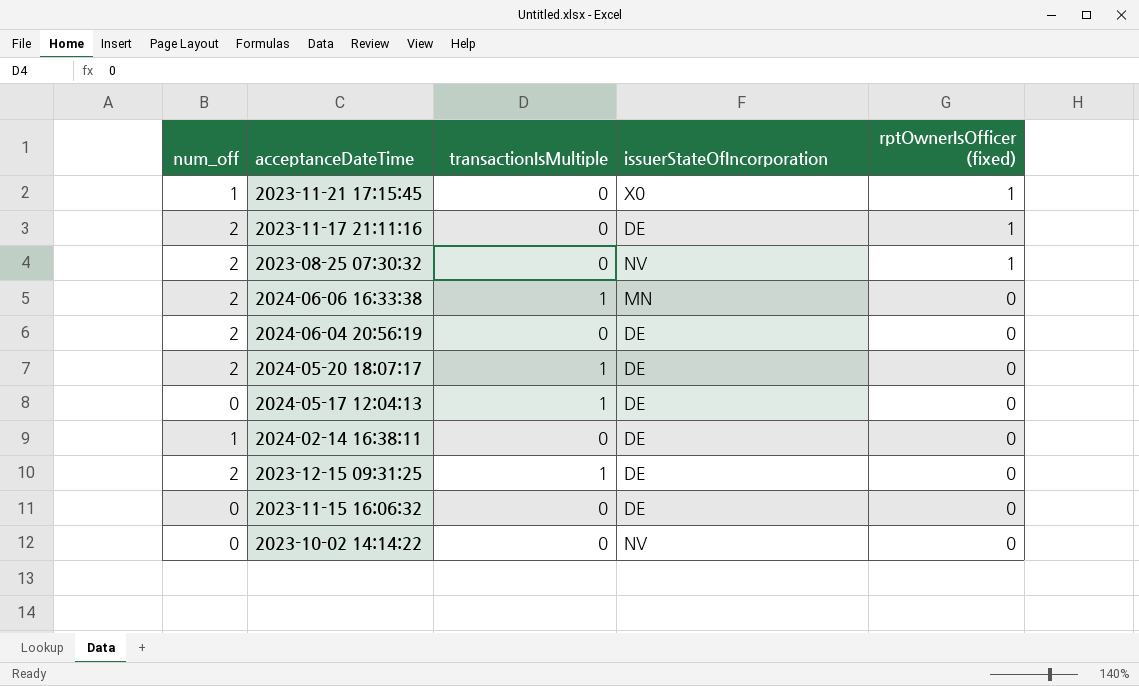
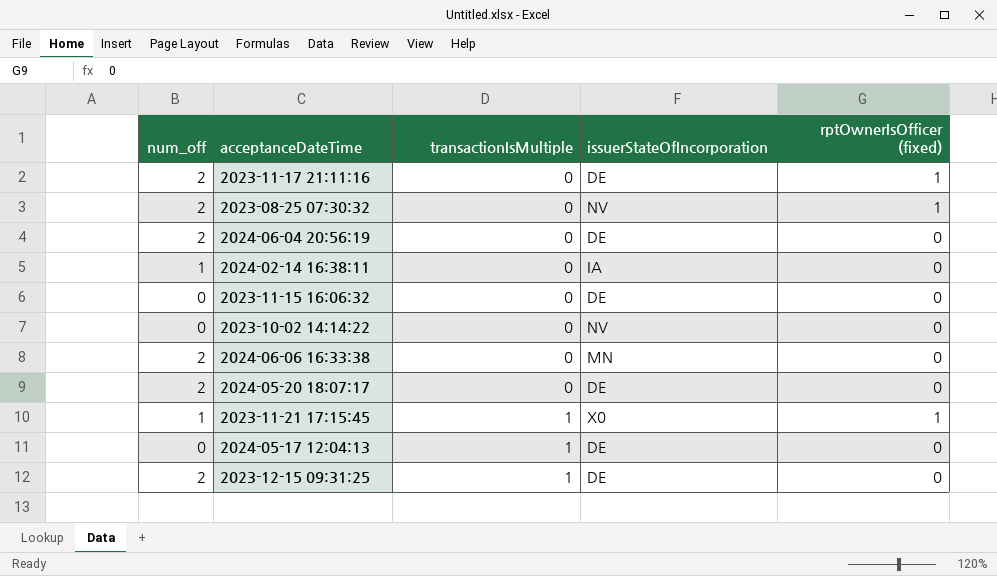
row order: rptOwnerIsOfficer (fixed) descending -> transactionIsMultiple ascending
2024-02-14 16:38:11 | issuerStateOfIncorporation: DE -> IA
2024-06-06 16:33:38 | transactionIsMultiple: 1 -> 0
2024-05-20 18:07:17 | transactionIsMultiple: 1 -> 0
2023-11-21 17:15:45 | transactionIsMultiple: 0 -> 1

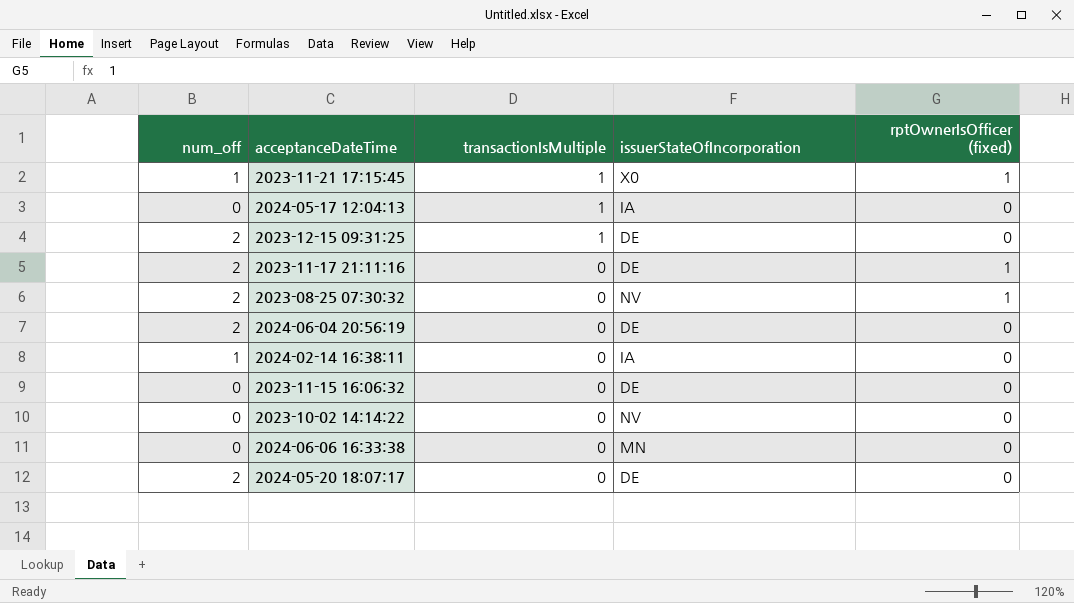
row order: transactionIsMultiple ascending -> transactionIsMultiple descending
2024-05-17 12:04:13 | issuerStateOfIncorporation: DE -> IA
2024-06-06 16:33:38 | num_off: 2 -> 0

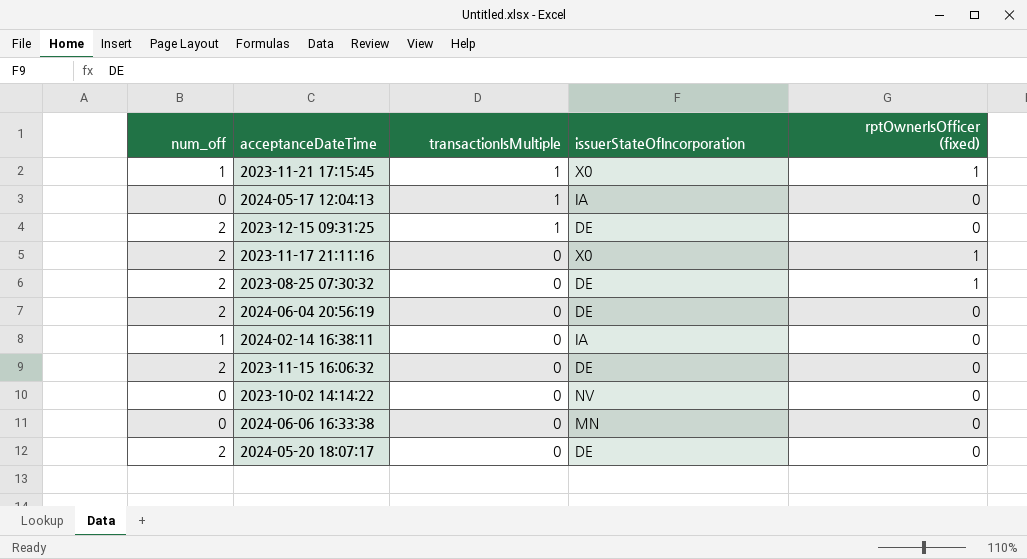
2023-11-17 21:11:16 | issuerStateOfIncorporation: DE -> X0
2023-08-25 07:30:32 | issuerStateOfIncorporation: NV -> DE
2023-11-15 16:06:32 | num_off: 0 -> 2

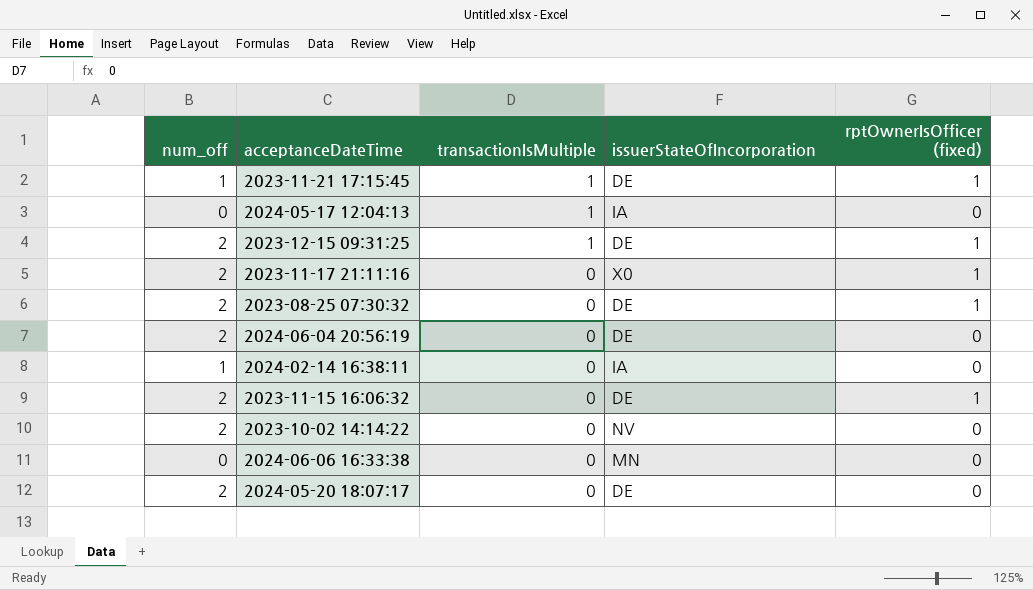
2023-11-21 17:15:45 | issuerStateOfIncorporation: X0 -> DE
2023-12-15 09:31:25 | rptOwnerIsOfficer (fixed): 0 -> 1
2023-11-15 16:06:32 | rptOwnerIsOfficer (fixed): 0 -> 1
2023-10-02 14:14:22 | num_off: 0 -> 2

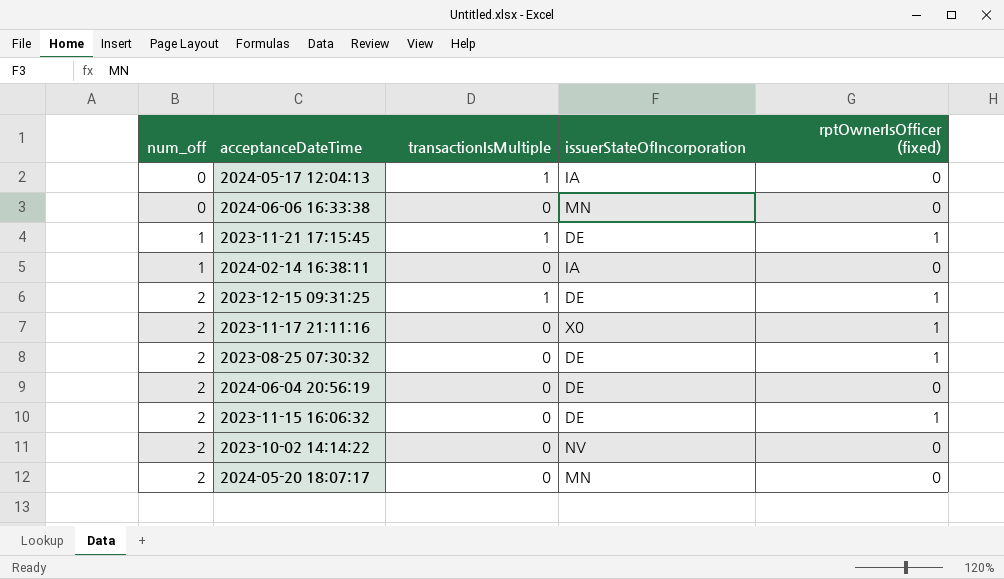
row order: transactionIsMultiple descending -> num_off ascending
2024-05-20 18:07:17 | issuerStateOfIncorporation: DE -> MN

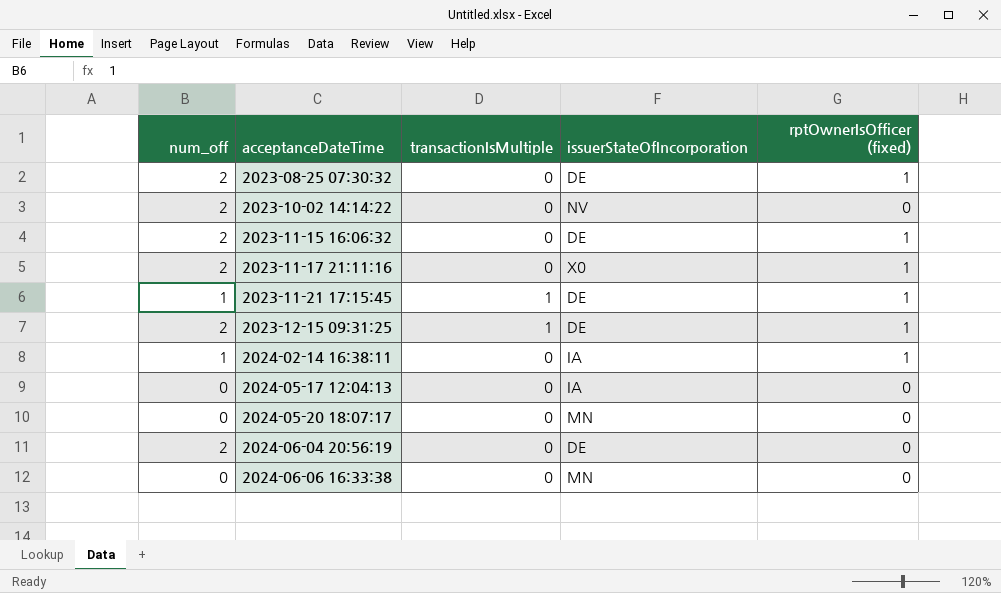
row order: num_off ascending -> acceptanceDateTime ascending
2024-02-14 16:38:11 | rptOwnerIsOfficer (fixed): 0 -> 1
2024-05-17 12:04:13 | transactionIsMultiple: 1 -> 0
2024-05-20 18:07:17 | num_off: 2 -> 0

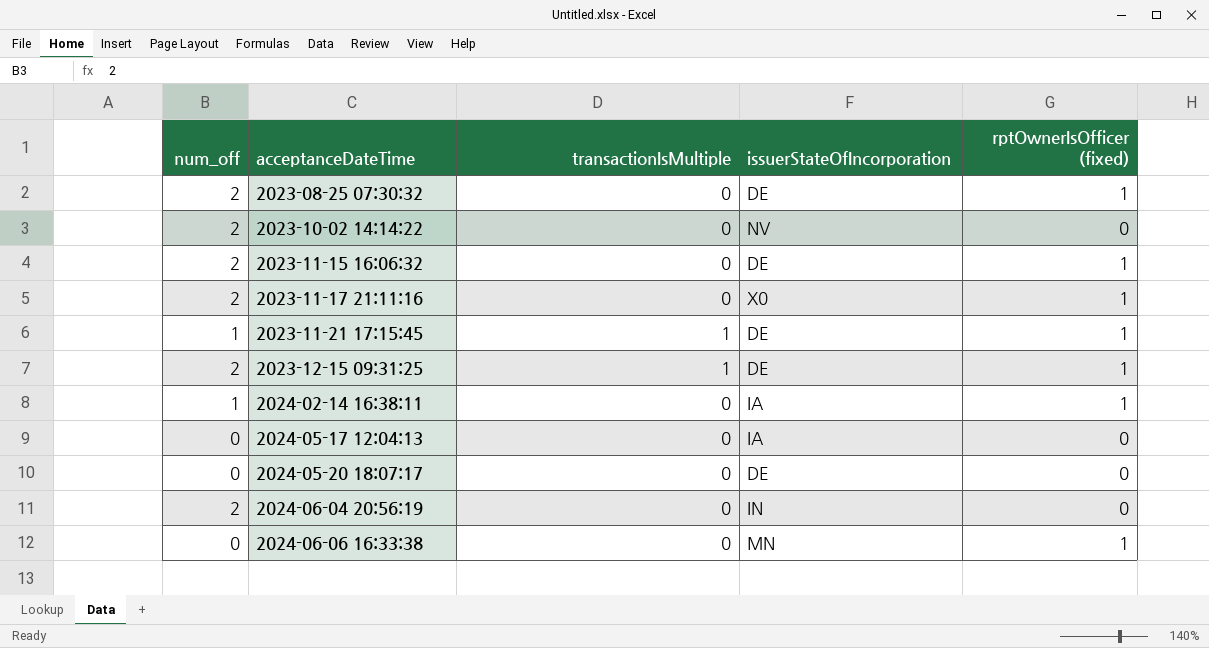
2024-05-20 18:07:17 | issuerStateOfIncorporation: MN -> DE
2024-06-04 20:56:19 | issuerStateOfIncorporation: DE -> IN
2024-06-06 16:33:38 | rptOwnerIsOfficer (fixed): 0 -> 1

